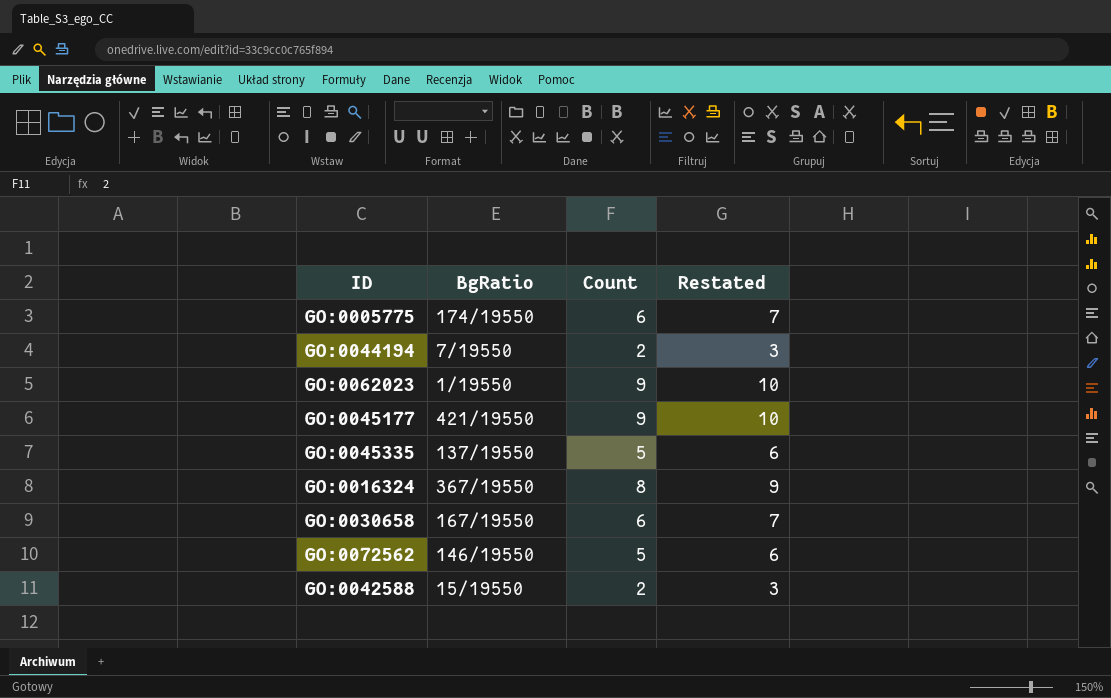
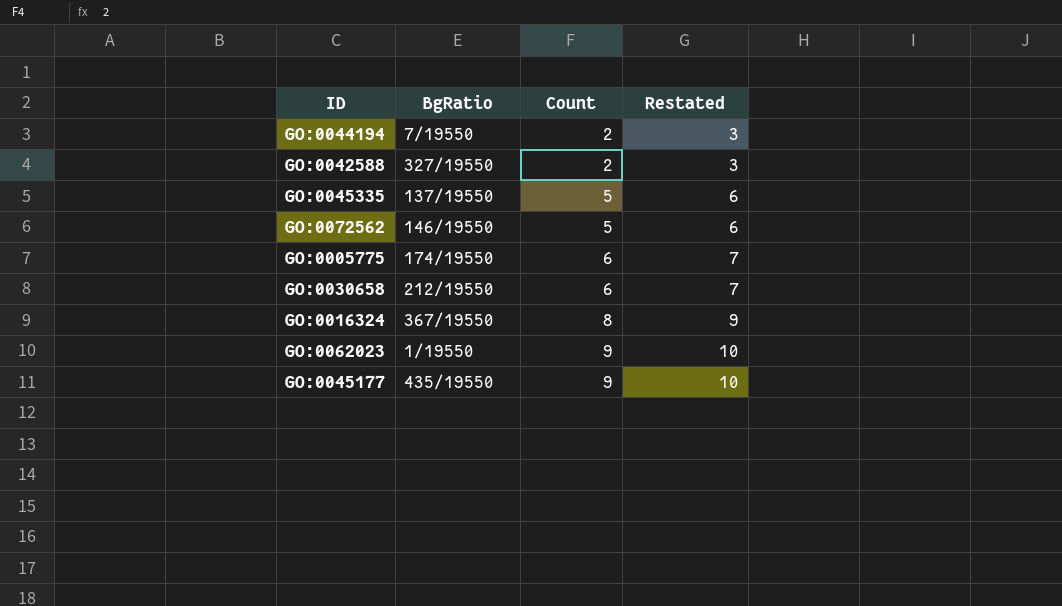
row order: none -> Count ascending
GO:0042588 | BgRatio: 15/19550 -> 327/19550
GO:0030658 | BgRatio: 167/19550 -> 212/19550
GO:0045177 | BgRatio: 421/19550 -> 435/19550

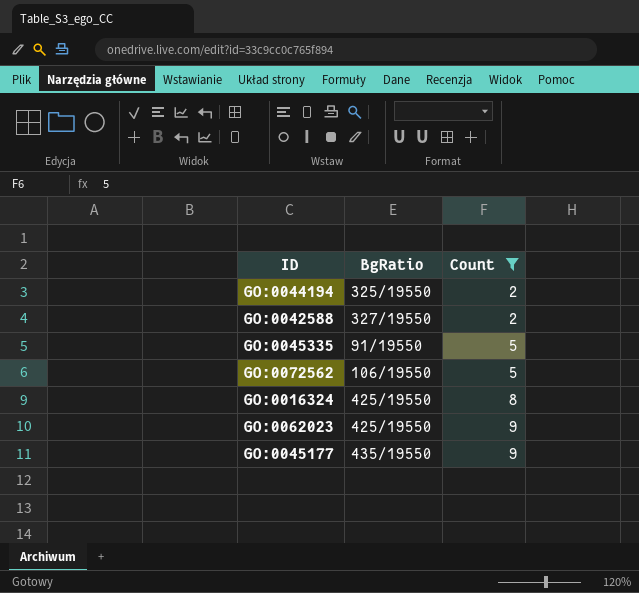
filter: none -> Count != 6
column Restated | formula: [Count] + 1 -> none
GO:0044194 | BgRatio: 7/19550 -> 325/19550
GO:0045335 | BgRatio: 137/19550 -> 91/19550
GO:0072562 | BgRatio: 146/19550 -> 106/19550
GO:0016324 | BgRatio: 367/19550 -> 425/19550
GO:0062023 | BgRatio: 1/19550 -> 425/19550

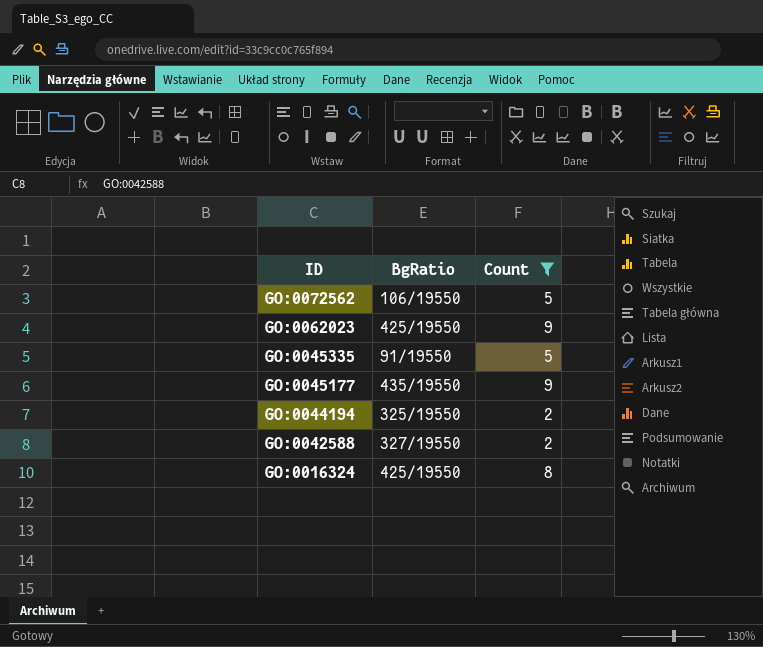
row order: Count ascending -> ID descending

